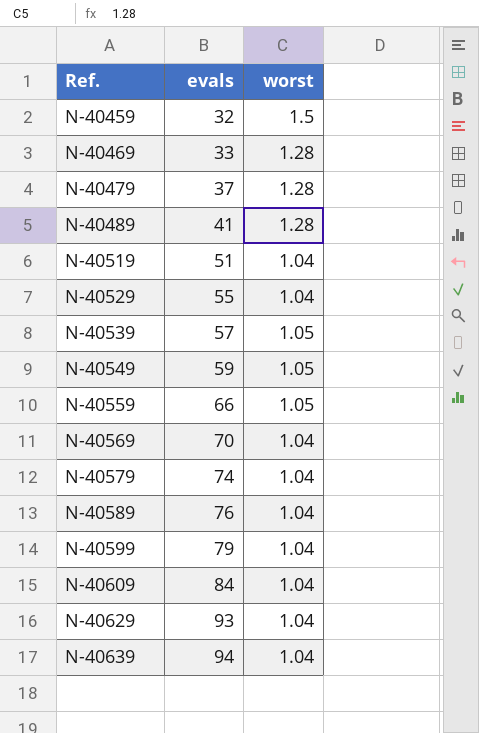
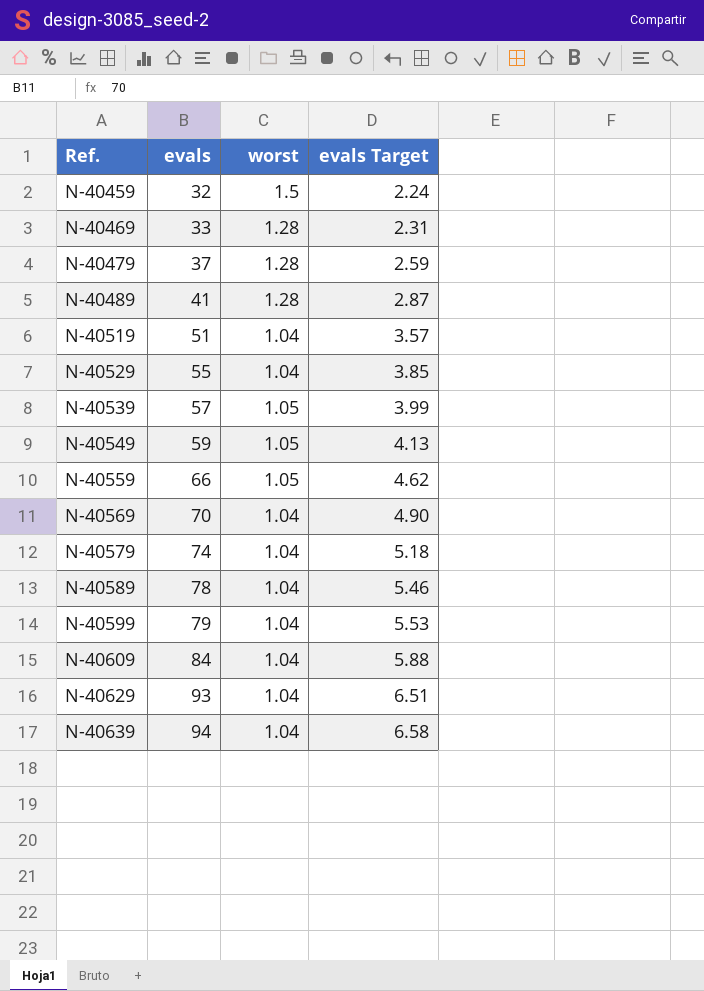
column evals Target | formula: none -> [evals] * 0.07
N-40589 | evals: 76 -> 78

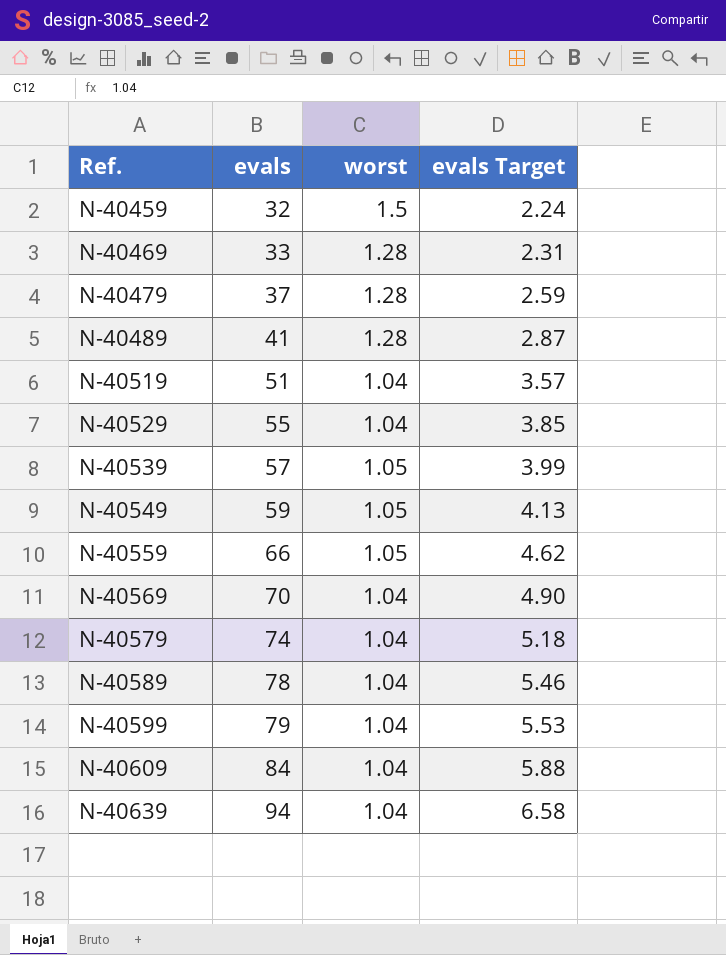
row N-40629: 93 | 1.04 | 6.51 -> none

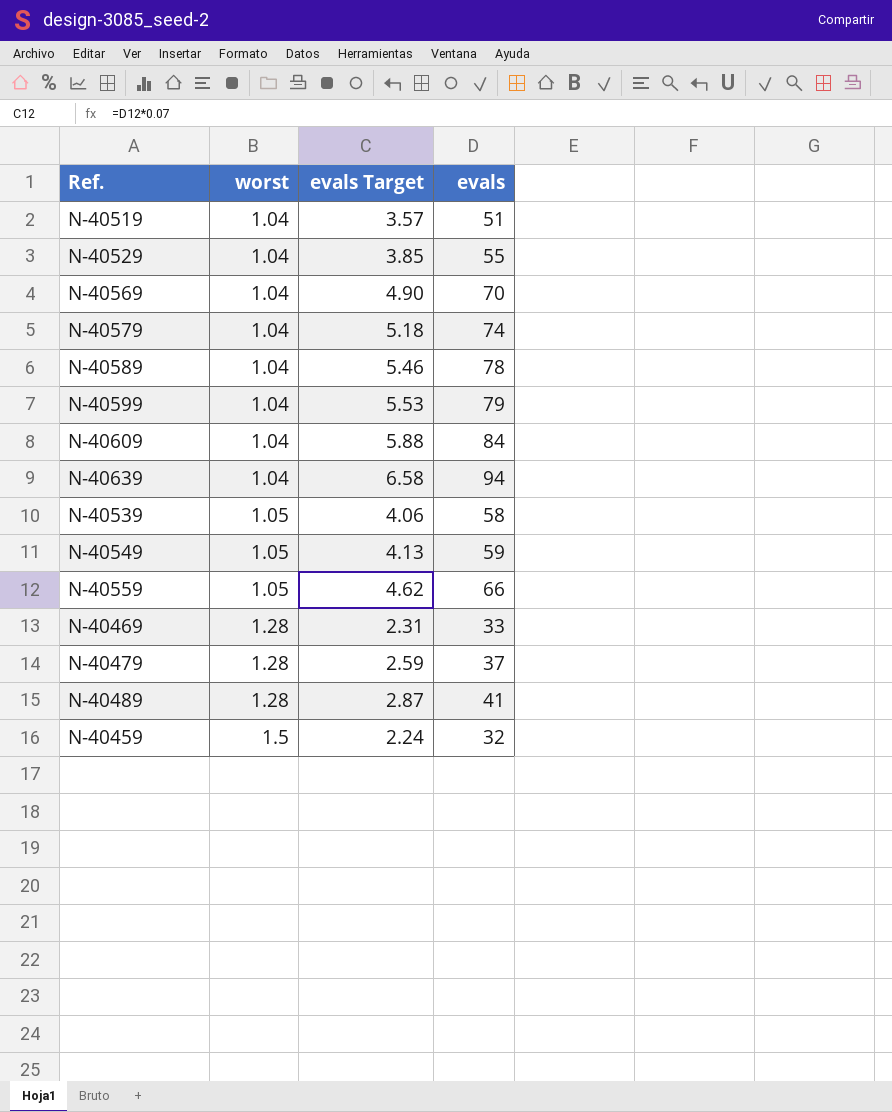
row order: Ref. ascending -> worst ascending
column evals | position: 2 -> 4
N-40539 | evals Target: 3.99 -> 4.06
N-40539 | evals: 57 -> 58

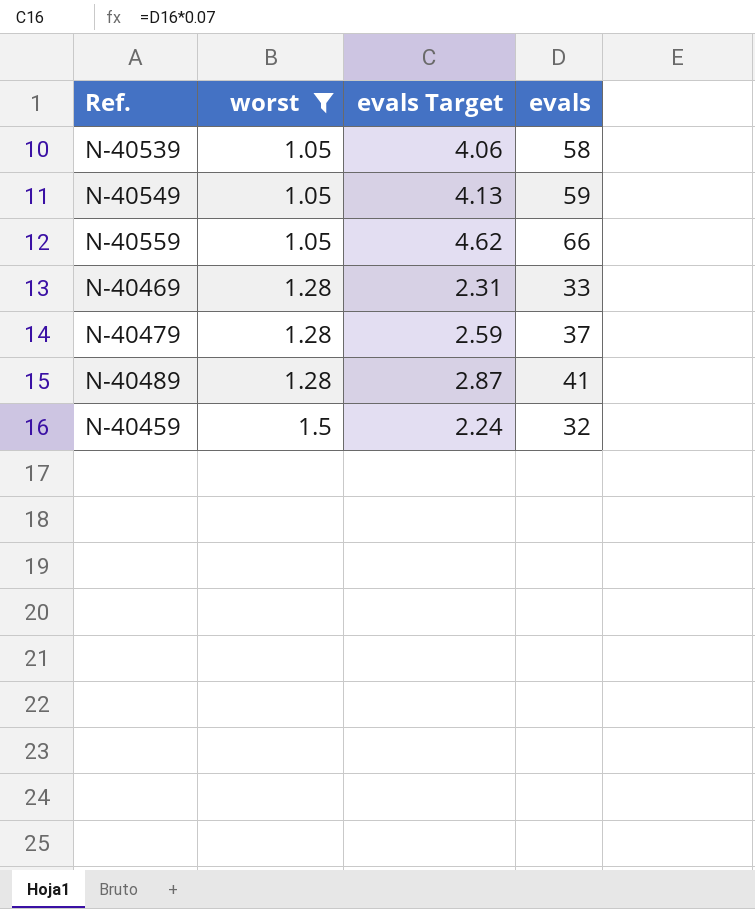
filter: none -> worst != 1.04

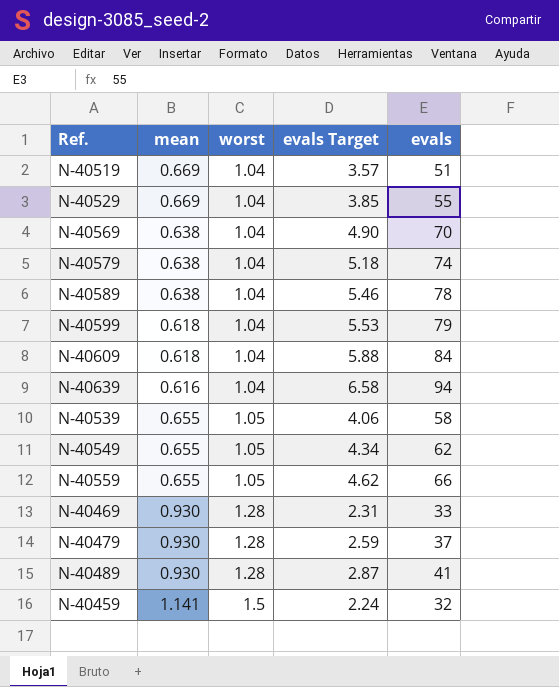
filter: worst != 1.04 -> none
column mean | position: none -> 2
N-40549 | evals Target: 4.13 -> 4.34
N-40549 | evals: 59 -> 62

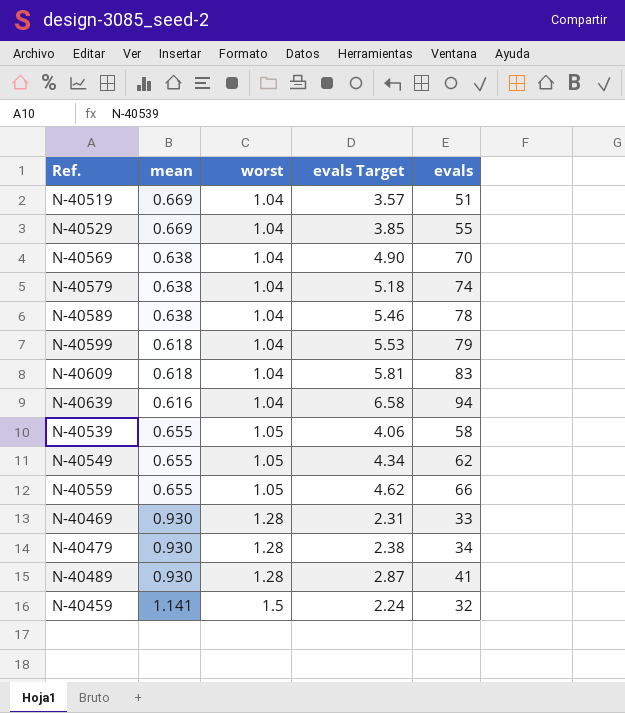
N-40609 | evals Target: 5.88 -> 5.81
N-40609 | evals: 84 -> 83
N-40479 | evals Target: 2.59 -> 2.38
N-40479 | evals: 37 -> 34

